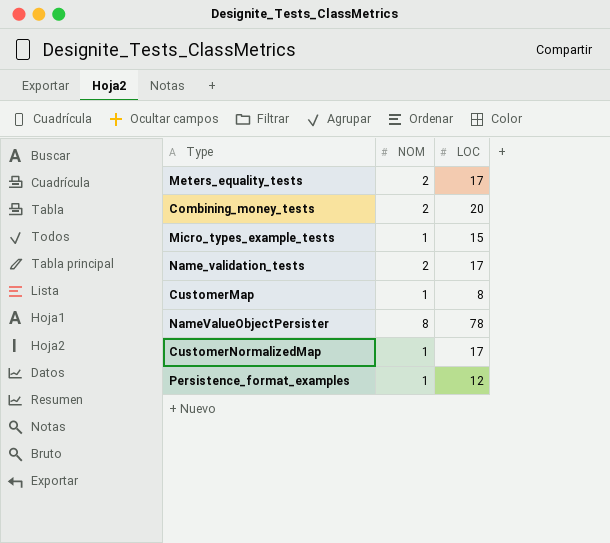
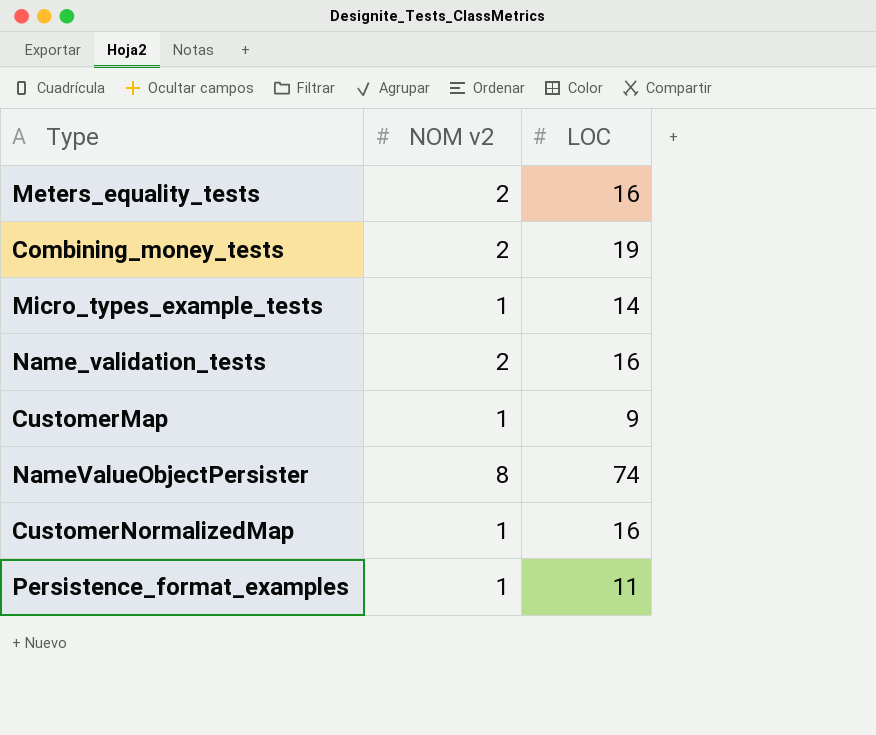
column name: NOM -> NOM v2
Meters_equality_tests | LOC: 17 -> 16
Combining_money_tests | LOC: 20 -> 19
Micro_types_example_tests | LOC: 15 -> 14
Name_validation_tests | LOC: 17 -> 16
CustomerMap | LOC: 8 -> 9
NameValueObjectPersister | LOC: 78 -> 74
CustomerNormalizedMap | LOC: 17 -> 16
Persistence_format_examples | LOC: 12 -> 11

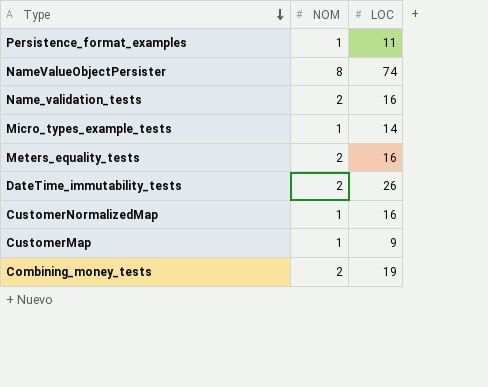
row order: none -> Type descending
column name: NOM v2 -> NOM
row DateTime_immutability_tests: none -> 2 | 26

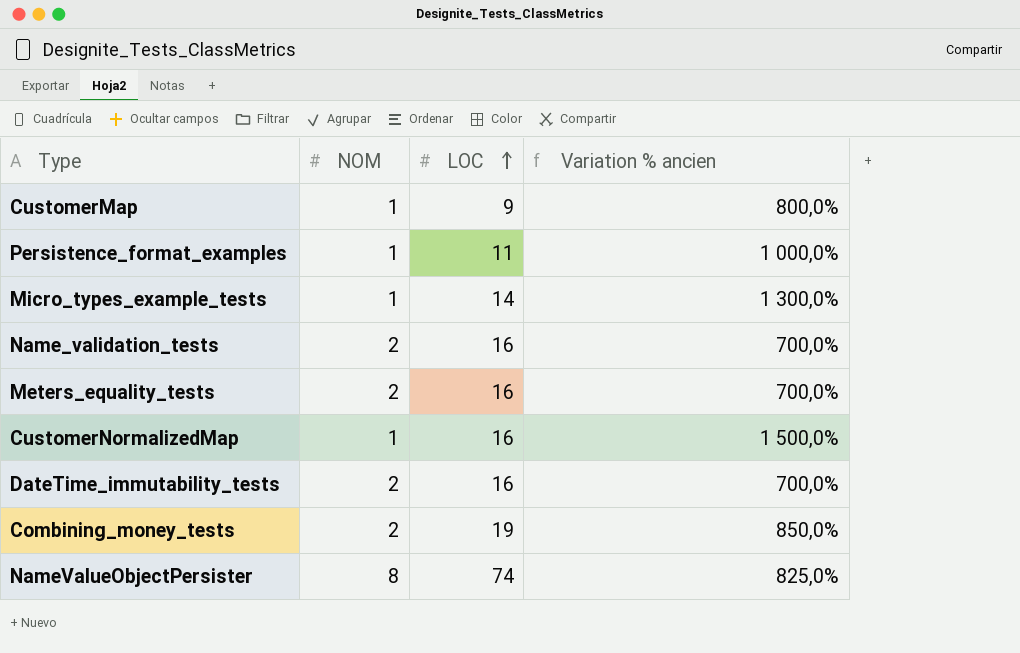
row order: Type descending -> LOC ascending
column Variation % ancien | formula: none -> ([LOC] - [NOM]) / [NOM]
DateTime_immutability_tests | LOC: 26 -> 16

